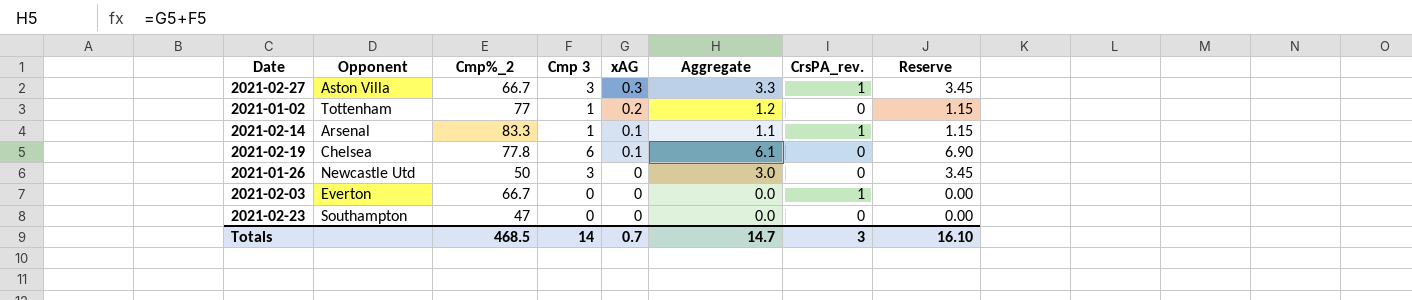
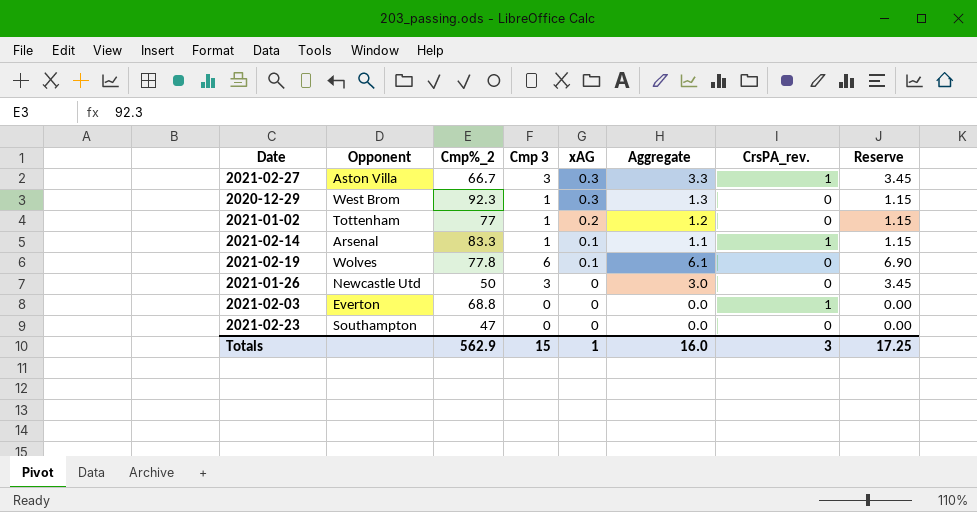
row 2020-12-29: none -> West Brom | 92.3 | 1 | 0.3 | 1.3 | 0 | 1.15
2021-02-19 | Opponent: Chelsea -> Wolves
2021-02-03 | Cmp%_2: 66.7 -> 68.8
Totals | Cmp%_2: 468.5 -> 562.9
Totals | Cmp 3: 14 -> 15
Totals | xAG: 0.7 -> 1
Totals | Aggregate: 14.7 -> 16.0
Totals | Reserve: 16.10 -> 17.25

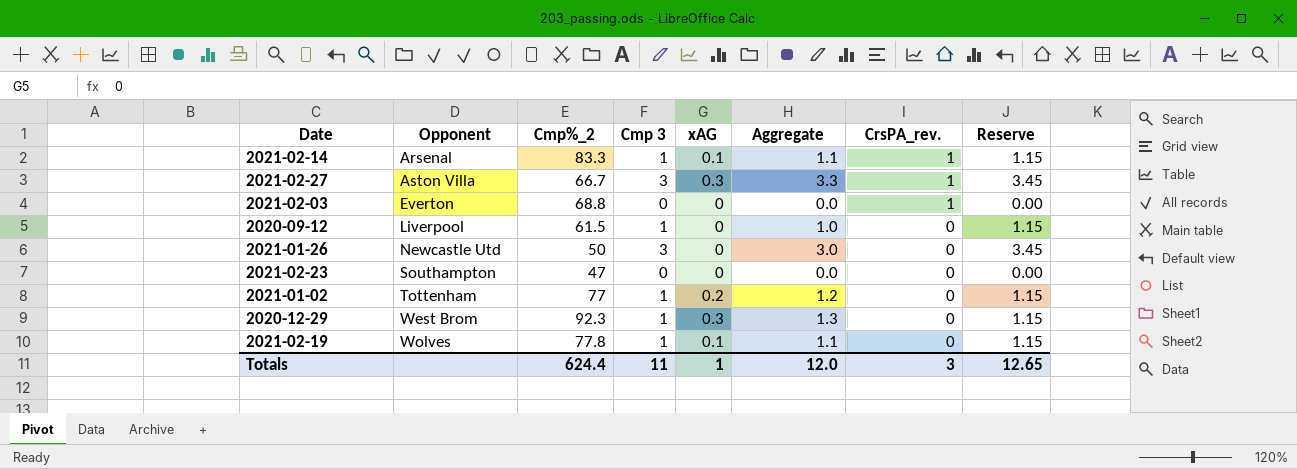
row order: xAG descending -> Opponent ascending
row 2020-09-12: none -> Liverpool | 61.5 | 1 | 0 | 1.0 | 0 | 1.15
2021-02-19 | Cmp 3: 6 -> 1
2021-02-19 | Aggregate: 6.1 -> 1.1
2021-02-19 | Reserve: 6.90 -> 1.15
Totals | Cmp%_2: 562.9 -> 624.4
Totals | Cmp 3: 15 -> 11
Totals | Aggregate: 16.0 -> 12.0
Totals | Reserve: 17.25 -> 12.65

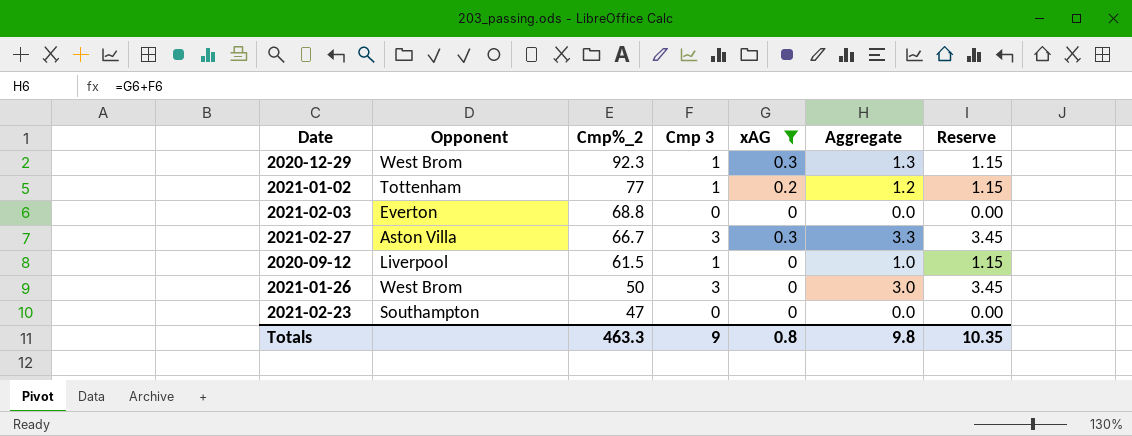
filter: none -> xAG != 0.1
row order: Opponent ascending -> Cmp%_2 descending
column CrsPA_rev. | position: 7 -> none
2021-01-26 | Opponent: Newcastle Utd -> West Brom
Totals | Cmp%_2: 624.4 -> 463.3
Totals | Cmp 3: 11 -> 9
Totals | xAG: 1 -> 0.8
Totals | Aggregate: 12.0 -> 9.8
Totals | Reserve: 12.65 -> 10.35

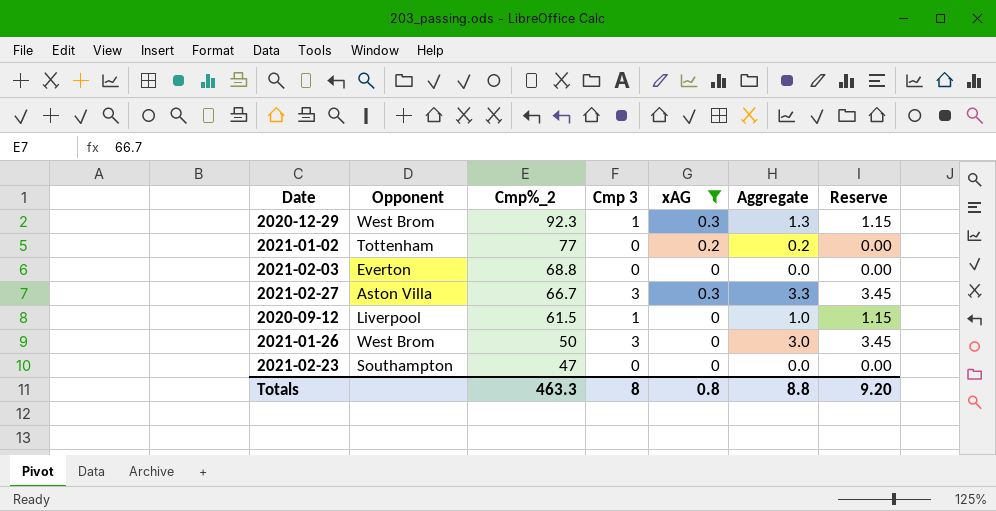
2021-01-02 | Cmp 3: 1 -> 0
2021-01-02 | Aggregate: 1.2 -> 0.2
2021-01-02 | Reserve: 1.15 -> 0.00
Totals | Cmp 3: 9 -> 8
Totals | Aggregate: 9.8 -> 8.8
Totals | Reserve: 10.35 -> 9.20

